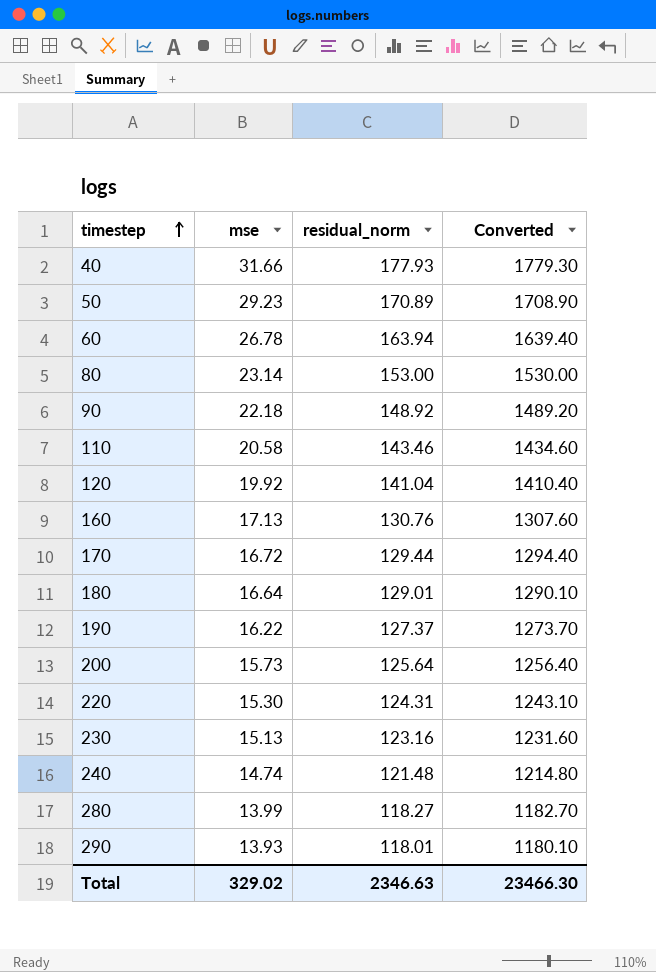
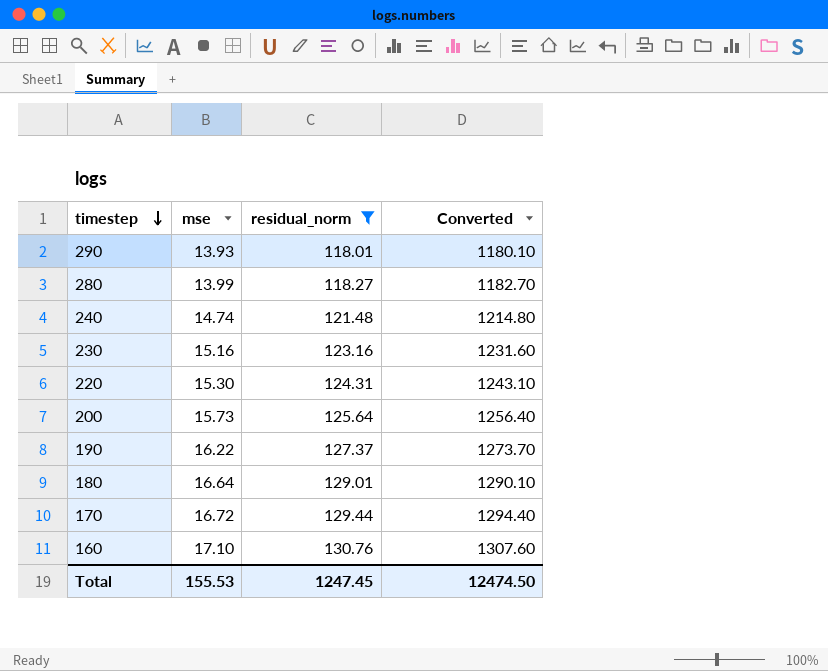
filter: none -> residual_norm <= 130.76
row order: timestep ascending -> timestep descending
230 | mse: 15.13 -> 15.16
160 | mse: 17.13 -> 17.10
Total | mse: 329.02 -> 155.53
Total | residual_norm: 2346.63 -> 1247.45
Total | Converted: 23466.30 -> 12474.50

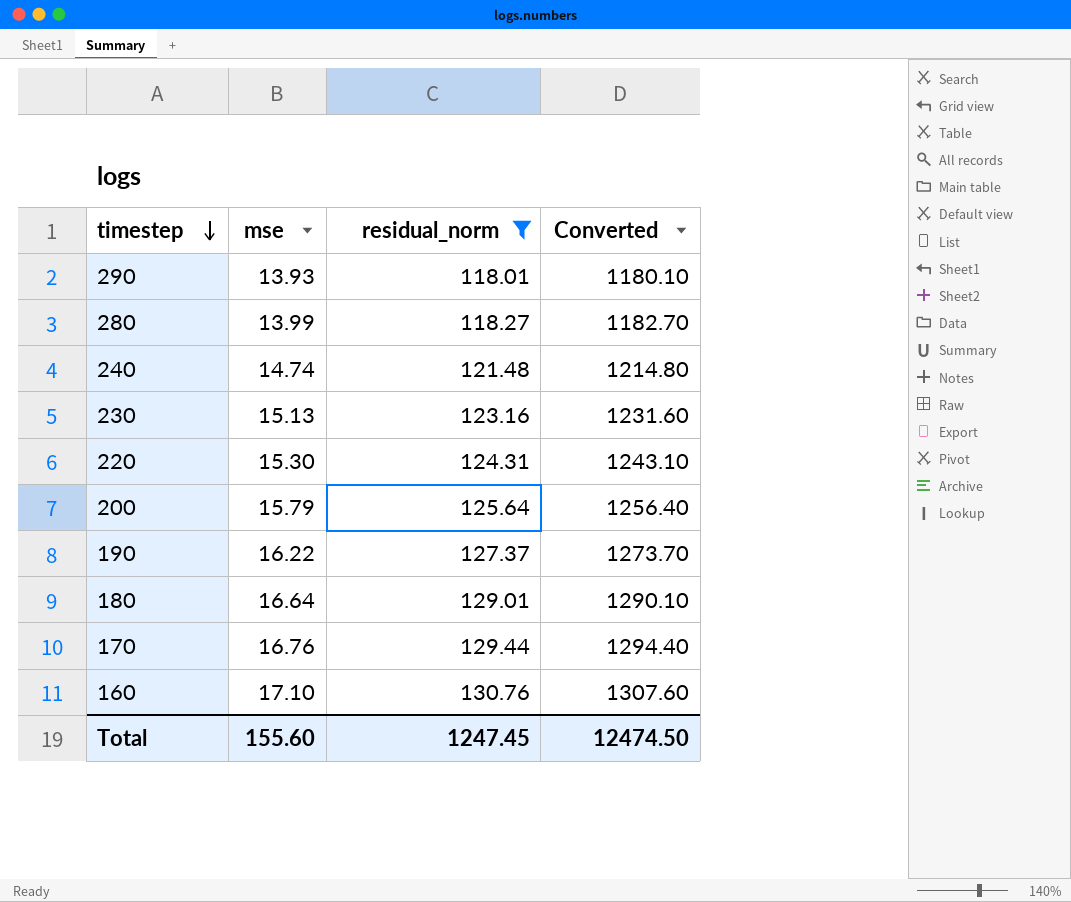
230 | mse: 15.16 -> 15.13
200 | mse: 15.73 -> 15.79
170 | mse: 16.72 -> 16.76
Total | mse: 155.53 -> 155.60

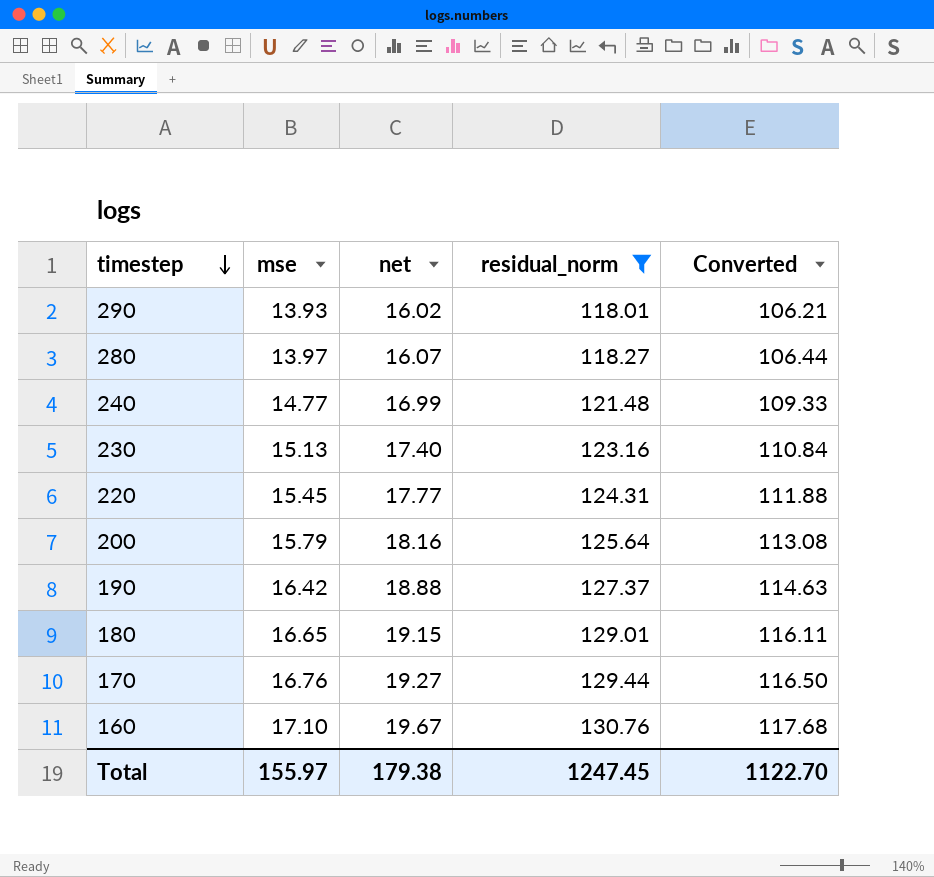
column net | formula: none -> [mse] * 1.15
column Converted | formula: [residual_norm] * 10 -> [residual_norm] * 0.9
280 | mse: 13.99 -> 13.97
240 | mse: 14.74 -> 14.77
220 | mse: 15.30 -> 15.45
190 | mse: 16.22 -> 16.42
180 | mse: 16.64 -> 16.65
Total | mse: 155.60 -> 155.97
Total | Converted: 12474.50 -> 1122.70

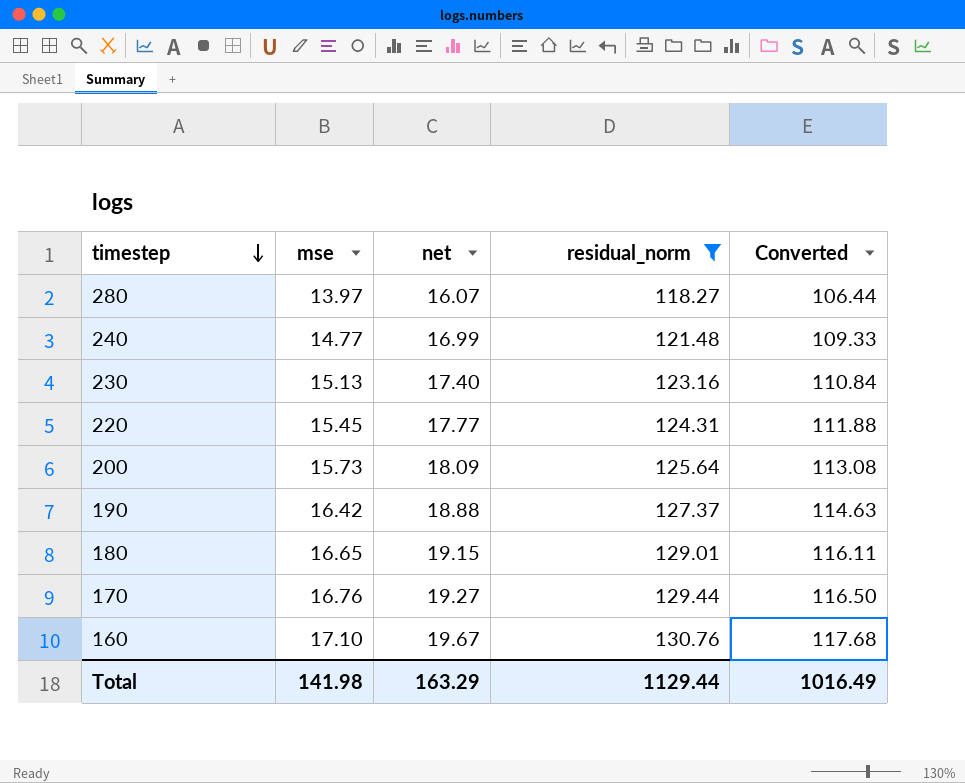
row 290: 13.93 | 16.02 | 118.01 | 106.21 -> none
200 | mse: 15.79 -> 15.73
200 | net: 18.16 -> 18.09
Total | mse: 155.97 -> 141.98
Total | net: 179.38 -> 163.29
Total | residual_norm: 1247.45 -> 1129.44
Total | Converted: 1122.70 -> 1016.49

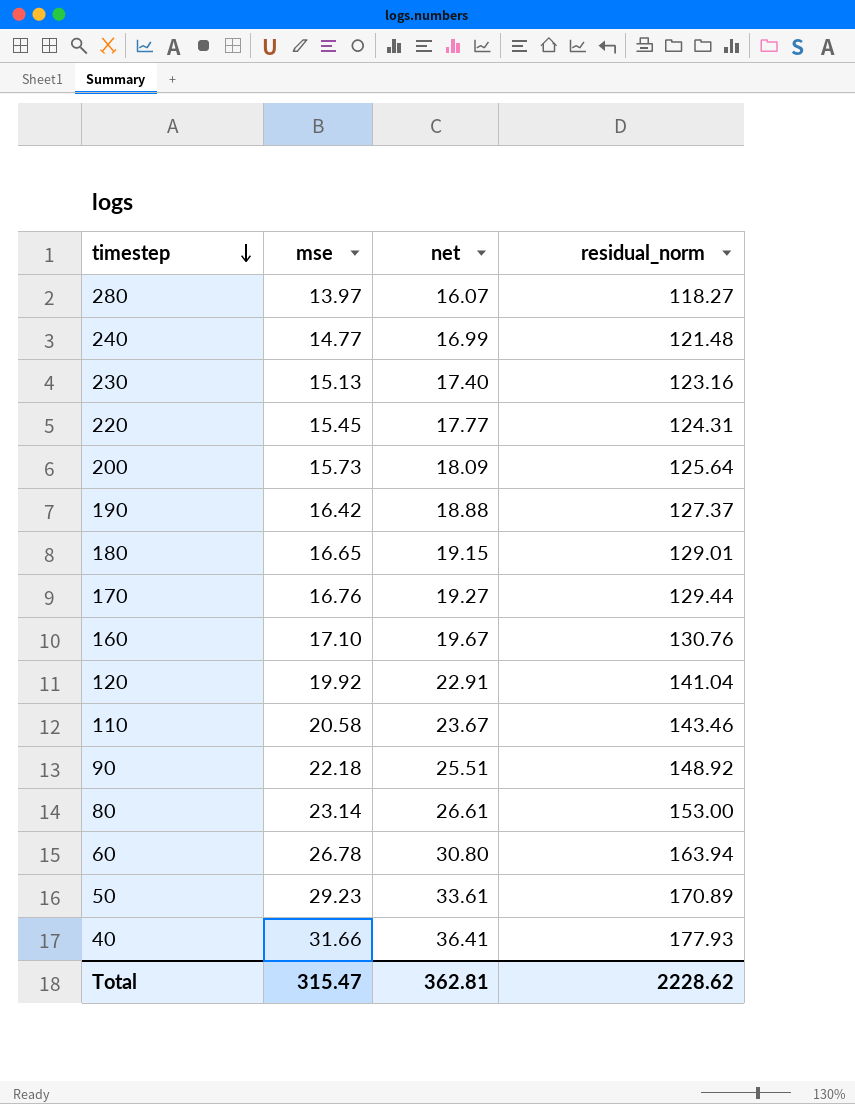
filter: residual_norm <= 130.76 -> none
column Converted | formula: [residual_norm] * 0.9 -> none
Total | mse: 141.98 -> 315.47
Total | net: 163.29 -> 362.81
Total | residual_norm: 1129.44 -> 2228.62

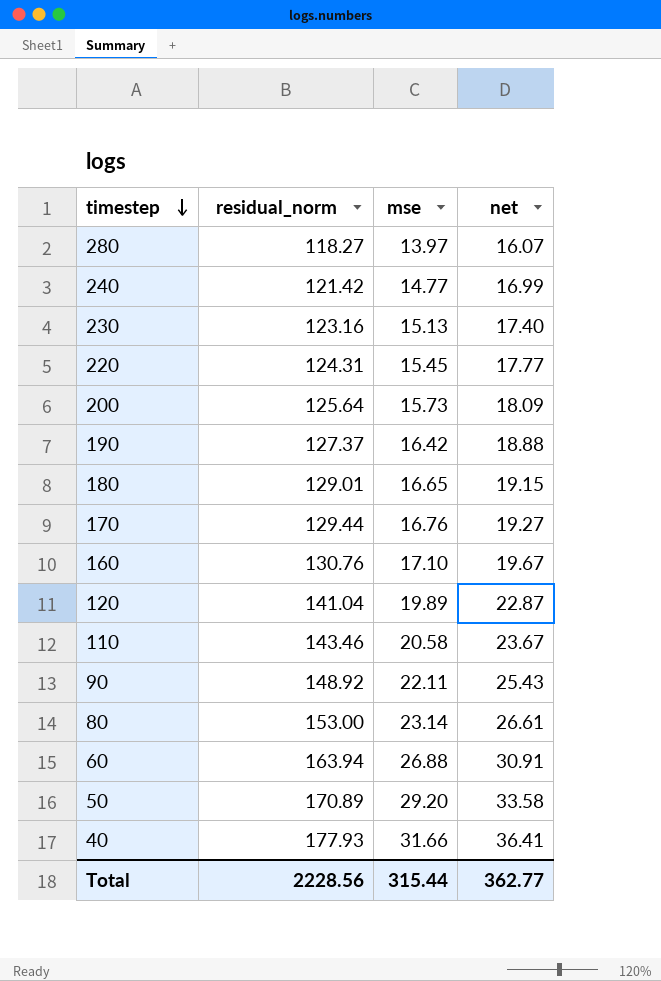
column residual_norm | position: 4 -> 2
240 | residual_norm: 121.48 -> 121.42
120 | mse: 19.92 -> 19.89
120 | net: 22.91 -> 22.87
90 | mse: 22.18 -> 22.11
90 | net: 25.51 -> 25.43
60 | mse: 26.78 -> 26.88
60 | net: 30.80 -> 30.91
50 | mse: 29.23 -> 29.20
50 | net: 33.61 -> 33.58
Total | residual_norm: 2228.62 -> 2228.56
Total | mse: 315.47 -> 315.44
Total | net: 362.81 -> 362.77

